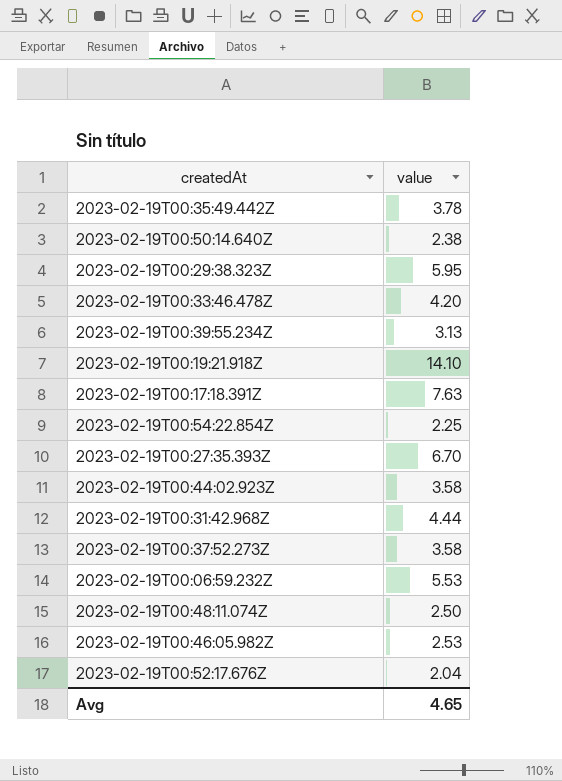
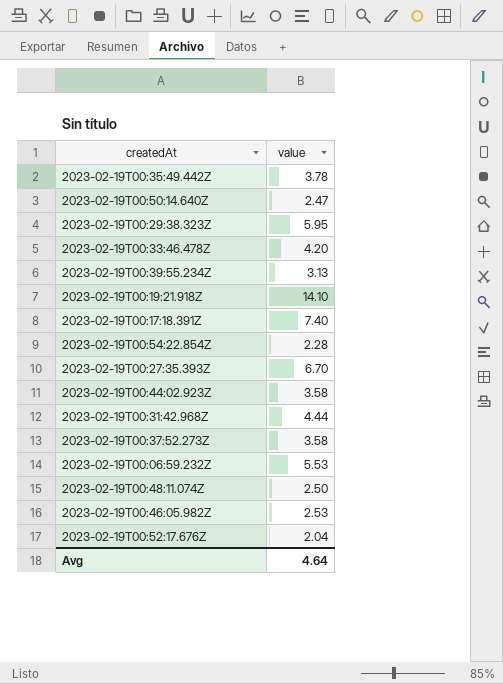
2023-02-19T00:50:14.640Z | value: 2.38 -> 2.47
2023-02-19T00:17:18.391Z | value: 7.63 -> 7.40
2023-02-19T00:54:22.854Z | value: 2.25 -> 2.28
Avg | value: 4.65 -> 4.64

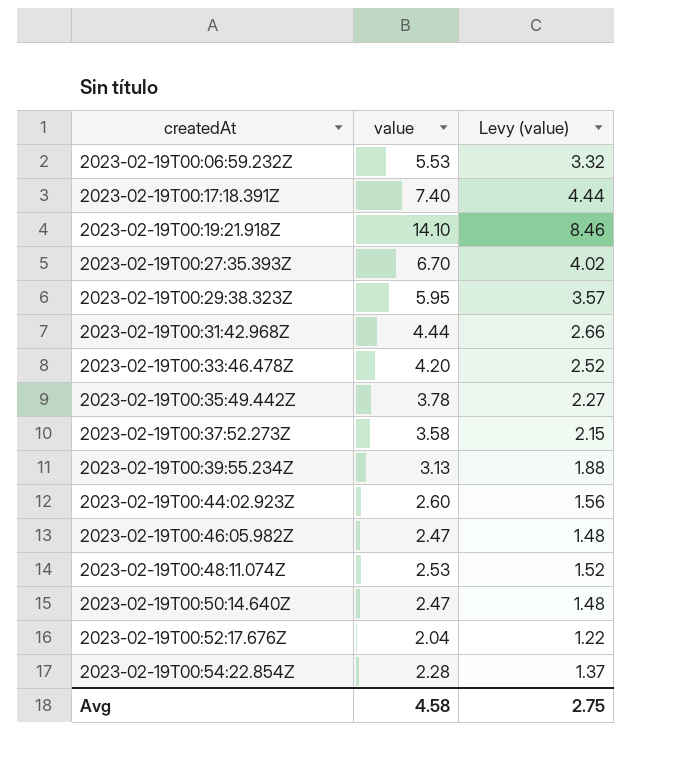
row order: none -> createdAt ascending
column Levy (value) | formula: none -> [value] * 0.6
2023-02-19T00:44:02.923Z | value: 3.58 -> 2.60
2023-02-19T00:46:05.982Z | value: 2.53 -> 2.47
2023-02-19T00:48:11.074Z | value: 2.50 -> 2.53
Avg | value: 4.64 -> 4.58

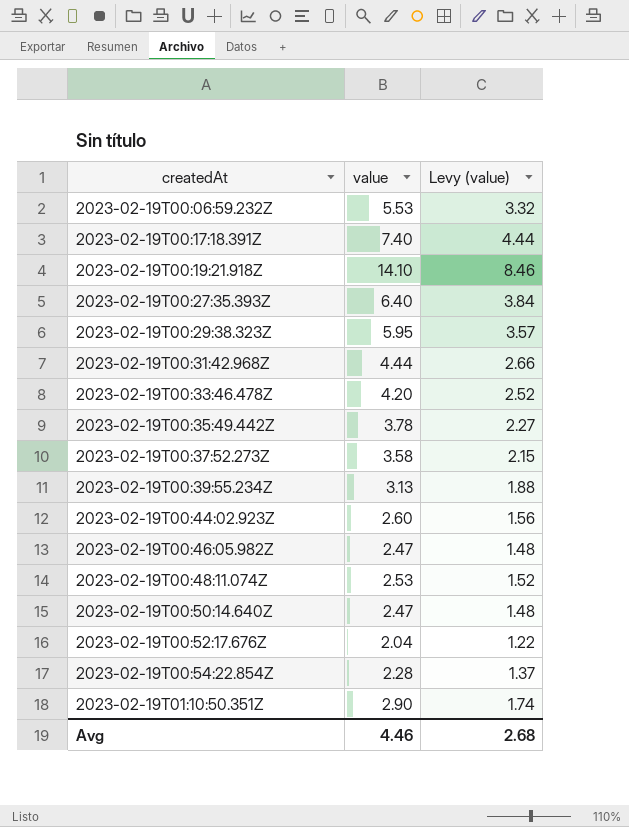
2023-02-19T00:27:35.393Z | value: 6.70 -> 6.40
2023-02-19T00:27:35.393Z | Levy (value): 4.02 -> 3.84
row 2023-02-19T01:10:50.351Z: none -> 2.90 | 1.74
Avg | value: 4.58 -> 4.46
Avg | Levy (value): 2.75 -> 2.68

